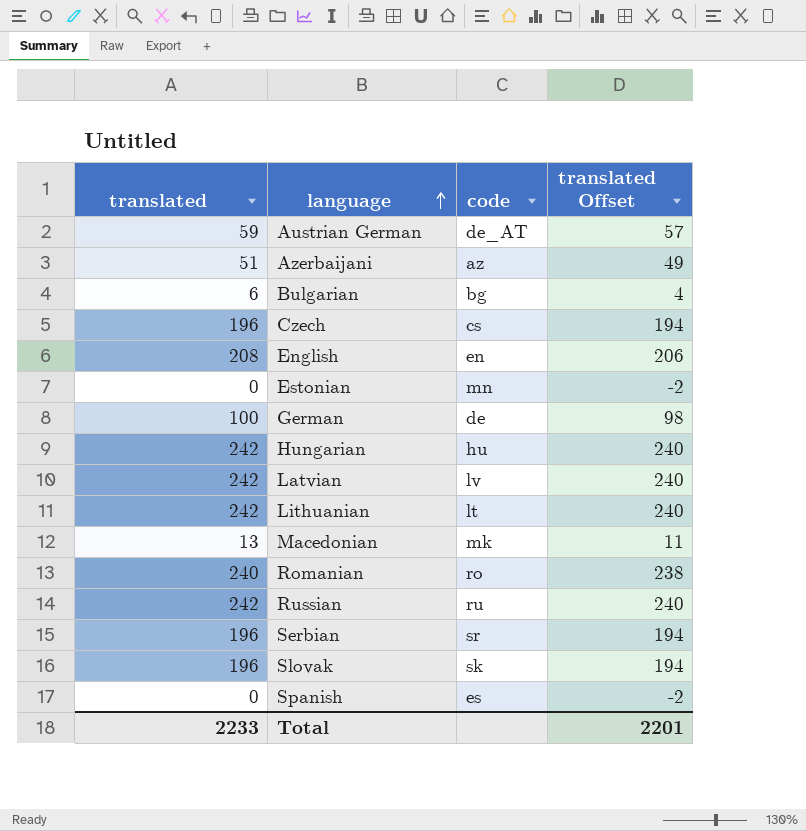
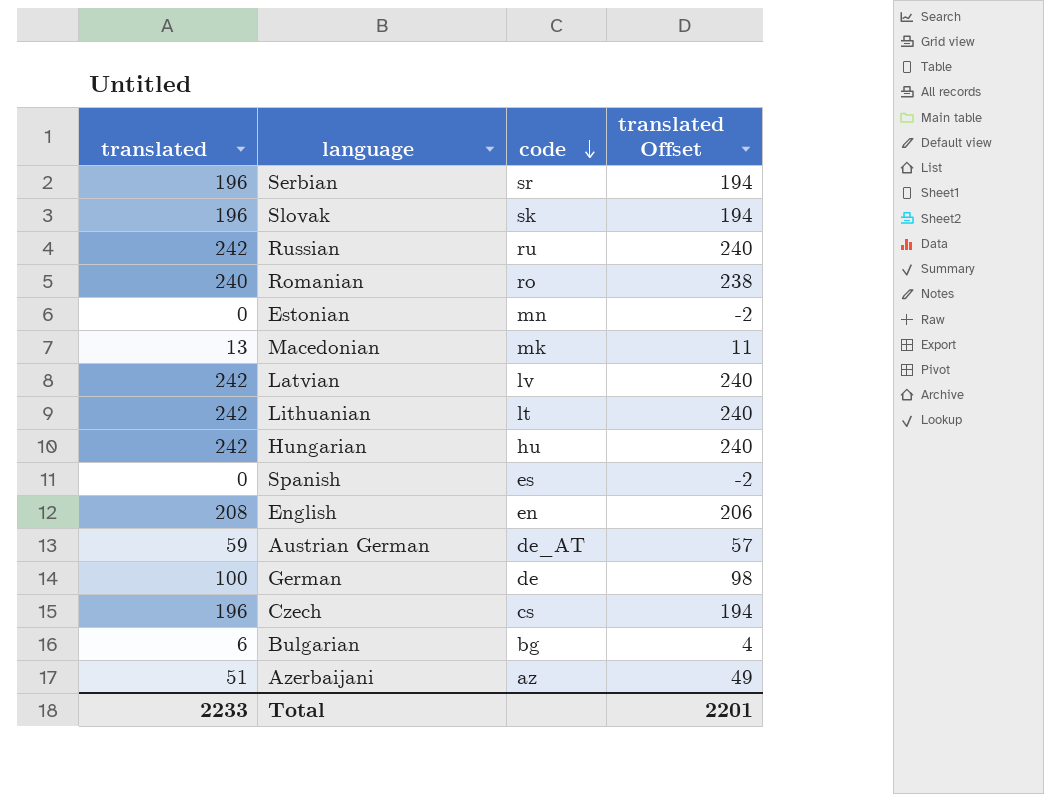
row order: language ascending -> code descending

